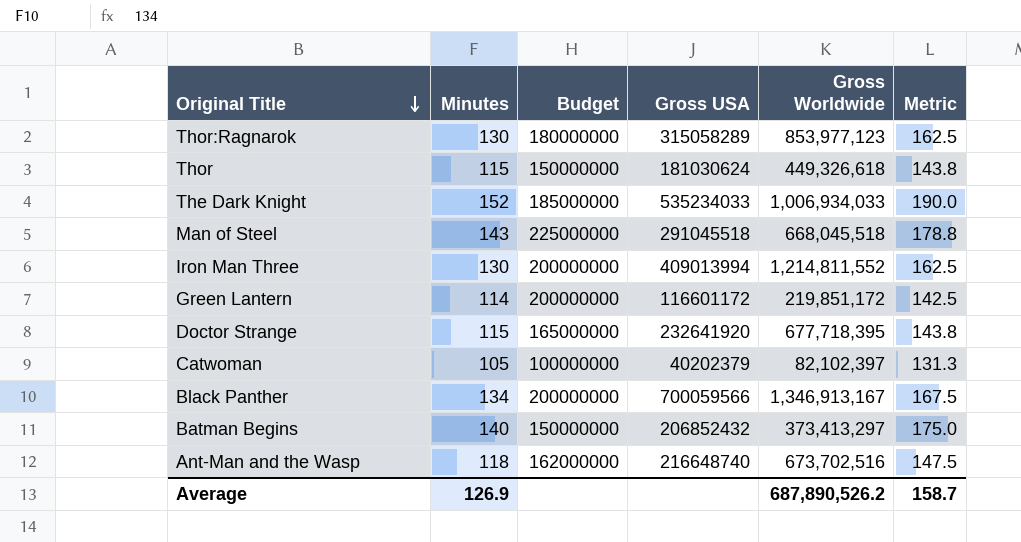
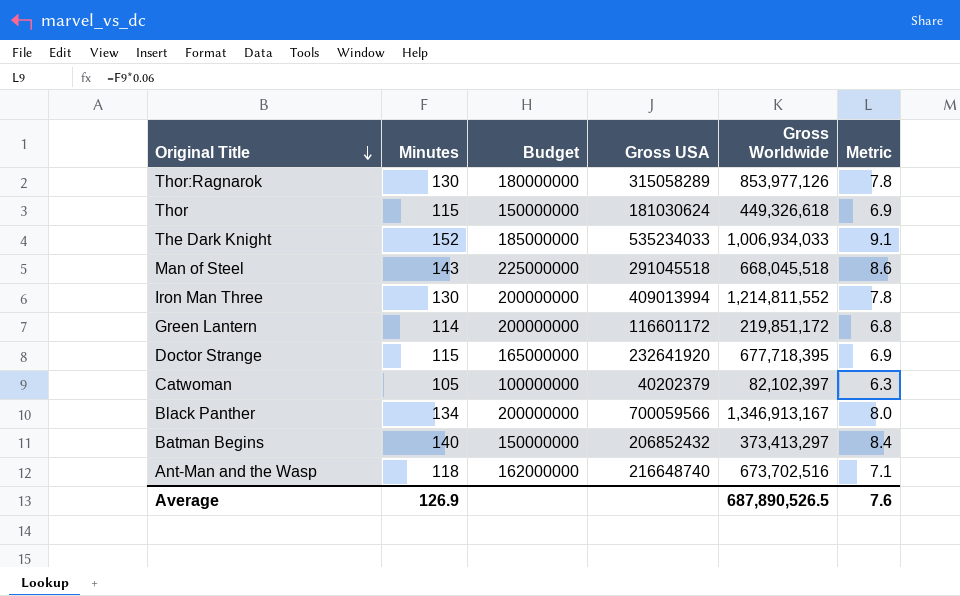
column Metric | formula: [Minutes] * 1.25 -> [Minutes] * 0.06
Thor:Ragnarok | Gross Worldwide: 853,977,123 -> 853,977,126
Average | Gross Worldwide: 687,890,526.2 -> 687,890,526.5
Average | Metric: 158.7 -> 7.6

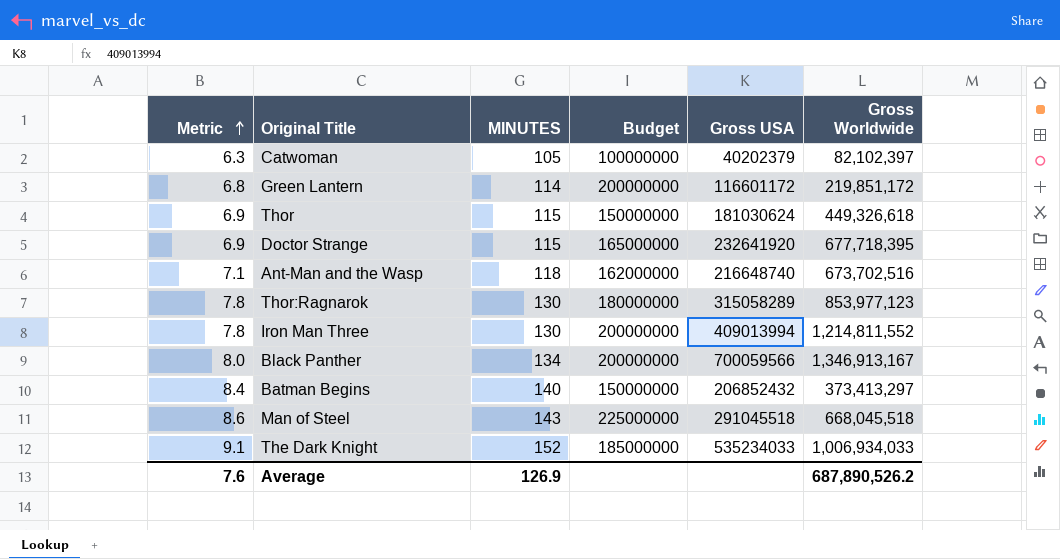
row order: Original Title descending -> Metric ascending
column Metric | position: 6 -> 1
column name: Minutes -> MINUTES
Thor:Ragnarok | Gross Worldwide: 853,977,126 -> 853,977,123
Average | Gross Worldwide: 687,890,526.5 -> 687,890,526.2

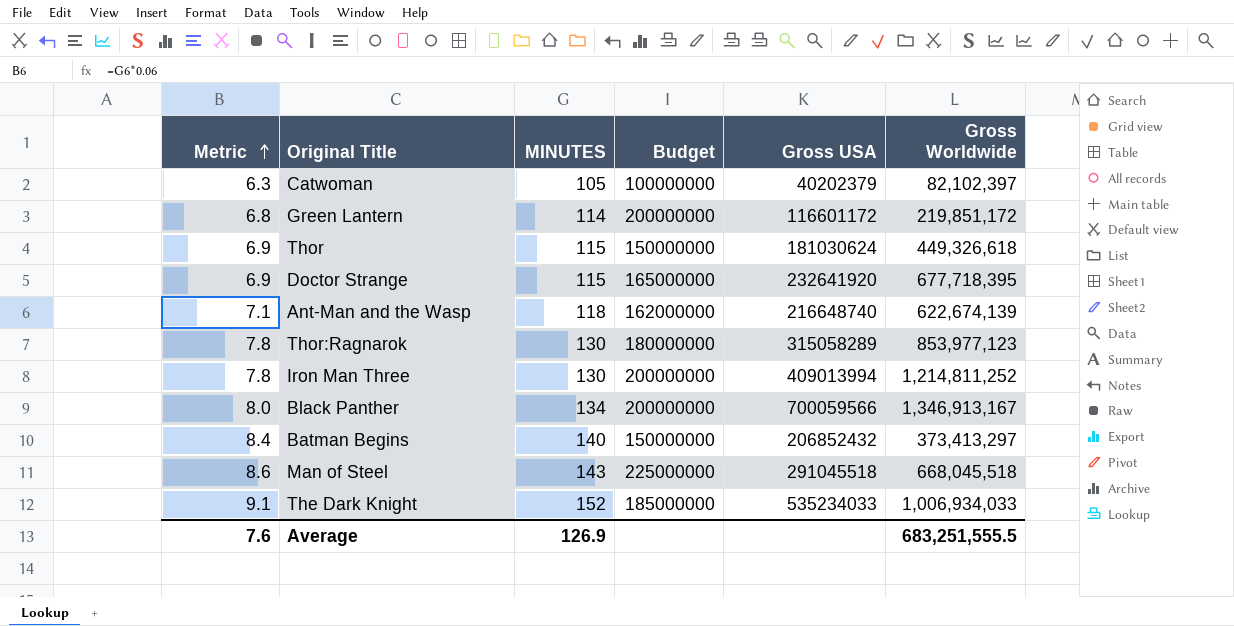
Ant-Man and the Wasp | Gross Worldwide: 673,702,516 -> 622,674,139
Iron Man Three | Gross Worldwide: 1,214,811,552 -> 1,214,811,252
Average | Gross Worldwide: 687,890,526.2 -> 683,251,555.5

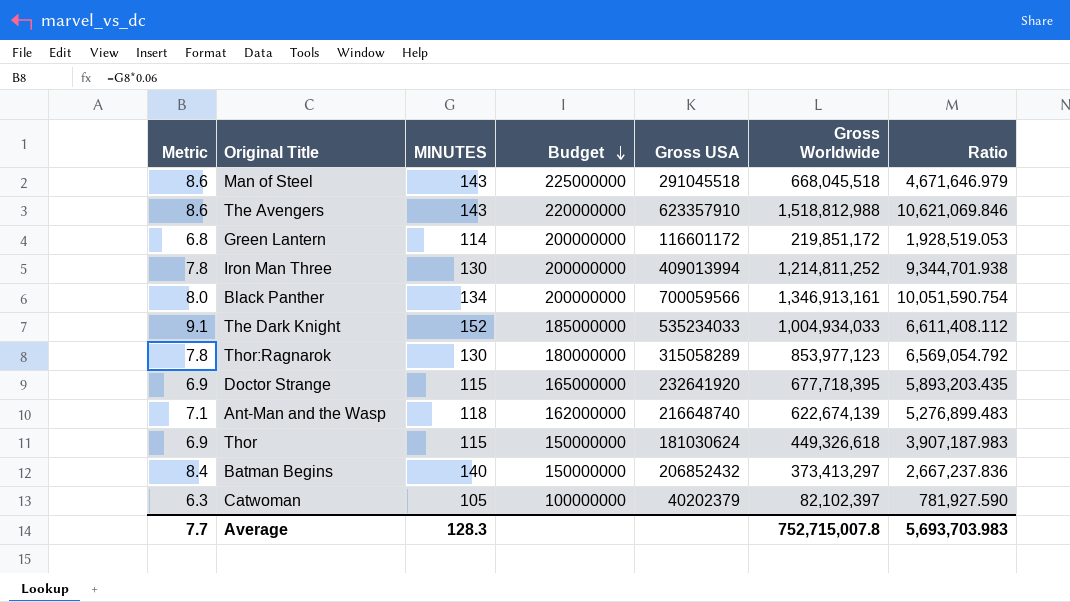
row order: Metric ascending -> Budget descending
column Ratio | formula: none -> [Gross Worldwide] / [MINUTES]
row The Avengers: none -> 8.6 | 143 | 220000000 | 623357910 | 1,518,812,988 | 10,621,069.846
Black Panther | Gross Worldwide: 1,346,913,167 -> 1,346,913,161
The Dark Knight | Gross Worldwide: 1,006,934,033 -> 1,004,934,033
Average | Metric: 7.6 -> 7.7
Average | MINUTES: 126.9 -> 128.3
Average | Gross Worldwide: 683,251,555.5 -> 752,715,007.8

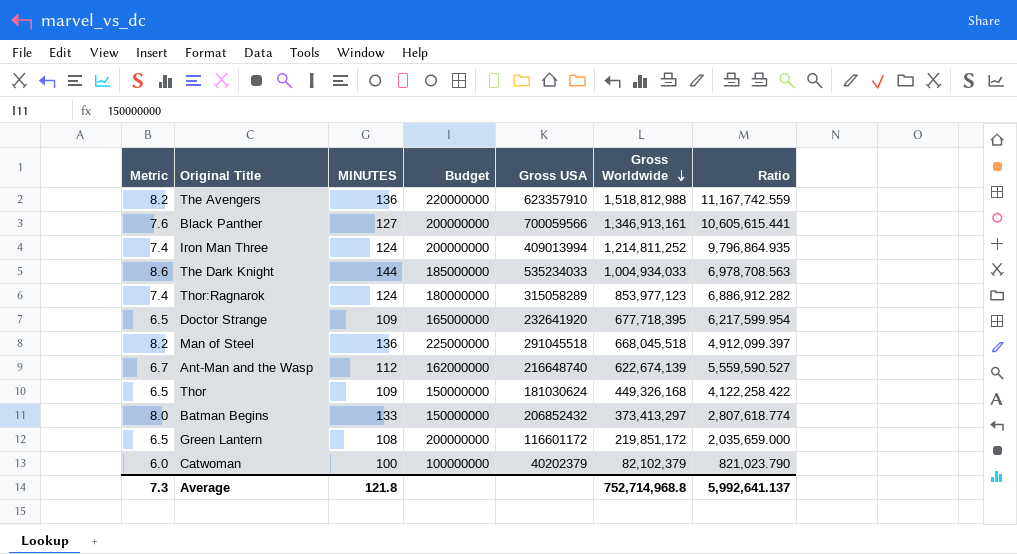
row order: Budget descending -> Gross Worldwide descending
The Avengers | Metric: 8.6 -> 8.2
The Avengers | MINUTES: 143 -> 136
The Avengers | Ratio: 10,621,069.846 -> 11,167,742.559
Black Panther | Metric: 8.0 -> 7.6
Black Panther | MINUTES: 134 -> 127
Black Panther | Ratio: 10,051,590.754 -> 10,605,615.441
Iron Man Three | Metric: 7.8 -> 7.4
Iron Man Three | MINUTES: 130 -> 124
Iron Man Three | Ratio: 9,344,701.938 -> 9,796,864.935
The Dark Knight | Metric: 9.1 -> 8.6
The Dark Knight | MINUTES: 152 -> 144
The Dark Knight | Ratio: 6,611,408.112 -> 6,978,708.563
Thor:Ragnarok | Metric: 7.8 -> 7.4
Thor:Ragnarok | MINUTES: 130 -> 124
Thor:Ragnarok | Ratio: 6,569,054.792 -> 6,886,912.282
Doctor Strange | Metric: 6.9 -> 6.5
Doctor Strange | MINUTES: 115 -> 109
Doctor Strange | Ratio: 5,893,203.435 -> 6,217,599.954
Man of Steel | Metric: 8.6 -> 8.2
Man of Steel | MINUTES: 143 -> 136
Man of Steel | Ratio: 4,671,646.979 -> 4,912,099.397
Ant-Man and the Wasp | Metric: 7.1 -> 6.7
Ant-Man and the Wasp | MINUTES: 118 -> 112
Ant-Man and the Wasp | Ratio: 5,276,899.483 -> 5,559,590.527
Thor | Metric: 6.9 -> 6.5
Thor | MINUTES: 115 -> 109
Thor | Gross Worldwide: 449,326,618 -> 449,326,168
Thor | Ratio: 3,907,187.983 -> 4,122,258.422
Batman Begins | Metric: 8.4 -> 8.0
Batman Begins | MINUTES: 140 -> 133
Batman Begins | Ratio: 2,667,237.836 -> 2,807,618.774
Green Lantern | Metric: 6.8 -> 6.5
Green Lantern | MINUTES: 114 -> 108
Green Lantern | Ratio: 1,928,519.053 -> 2,035,659.000
Catwoman | Metric: 6.3 -> 6.0
Catwoman | MINUTES: 105 -> 100
Catwoman | Gross Worldwide: 82,102,397 -> 82,102,379
Catwoman | Ratio: 781,927.590 -> 821,023.790
Average | Metric: 7.7 -> 7.3
Average | MINUTES: 128.3 -> 121.8
Average | Gross Worldwide: 752,715,007.8 -> 752,714,968.8
Average | Ratio: 5,693,703.983 -> 5,992,641.137

